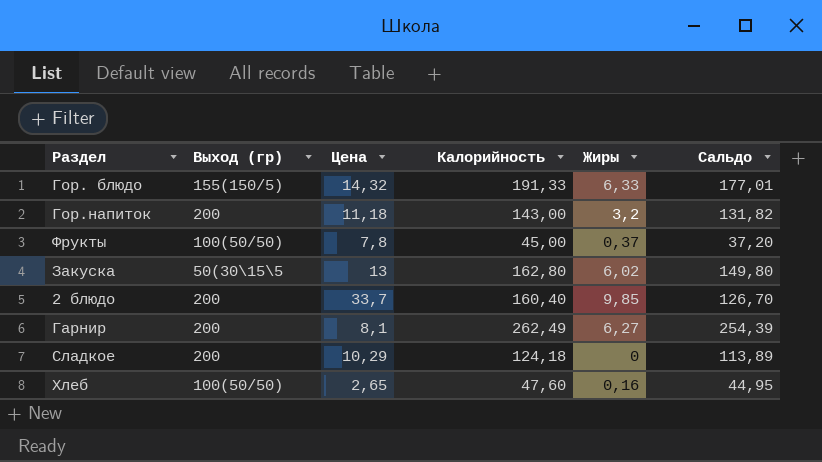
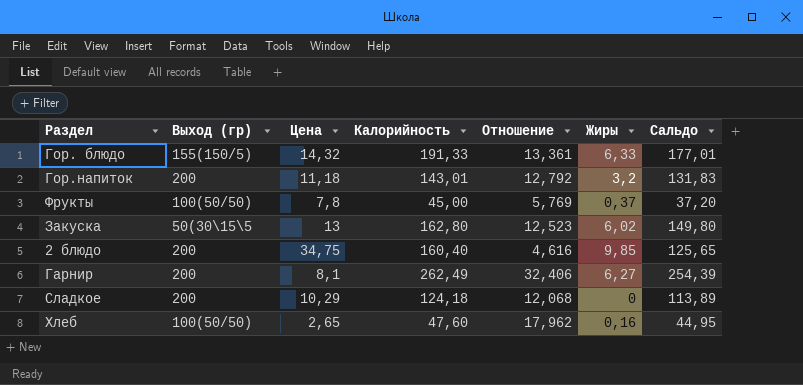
column Отношение | formula: none -> [Калорийность] / [Цена]
Гор.напиток | Калорийность: 143,00 -> 143,01
Гор.напиток | Сальдо: 131,82 -> 131,83
2 блюдо | Цена: 33,7 -> 34,75
2 блюдо | Сальдо: 126,70 -> 125,65

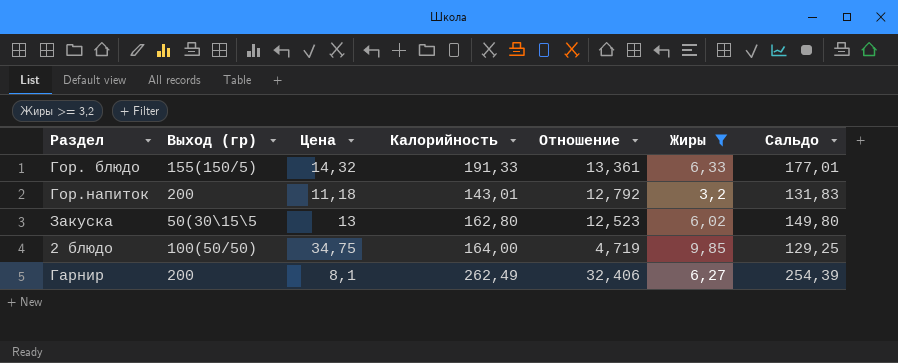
filter: none -> Жиры >= 3,2
2 блюдо | Выход (гр): 200 -> 100(50/50)
2 блюдо | Калорийность: 160,40 -> 164,00
2 блюдо | Отношение: 4,616 -> 4,719
2 блюдо | Сальдо: 125,65 -> 129,25

